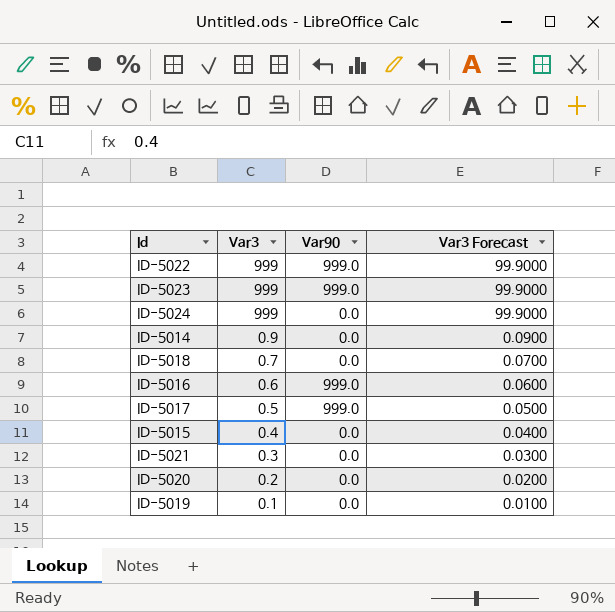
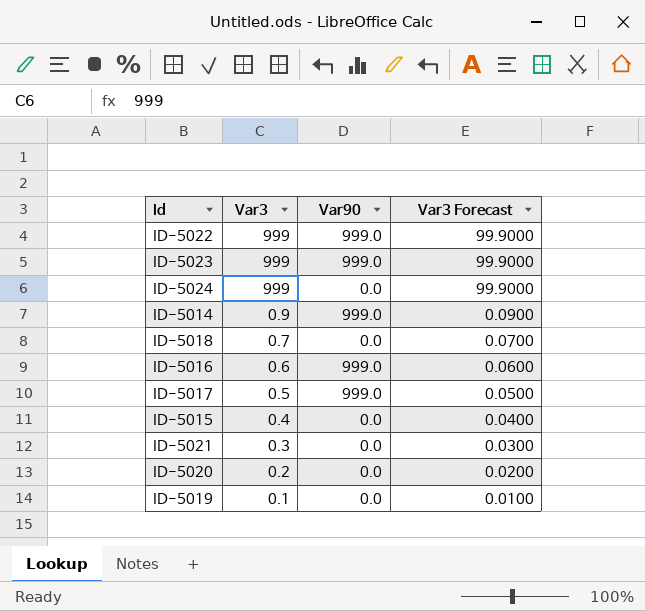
ID-5014 | Var90: 0.0 -> 999.0

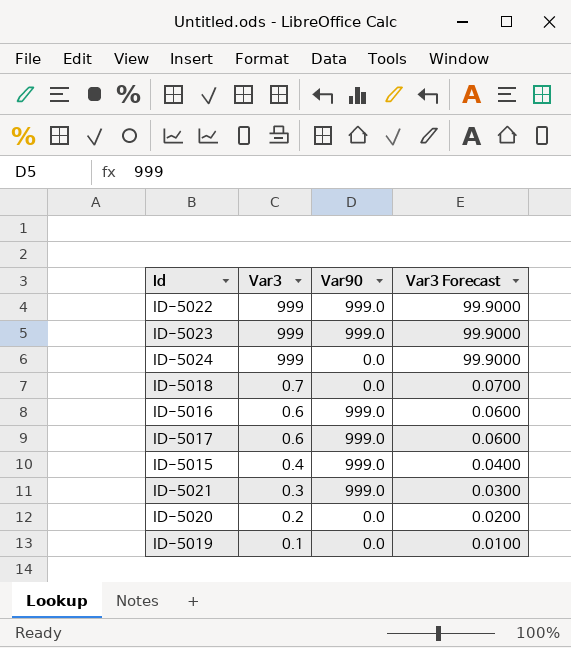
row ID-5014: 0.9 | 999.0 | 0.0900 -> none
ID-5017 | Var3: 0.5 -> 0.6
ID-5017 | Var3 Forecast: 0.0500 -> 0.0600
ID-5015 | Var90: 0.0 -> 999.0
ID-5021 | Var90: 0.0 -> 999.0

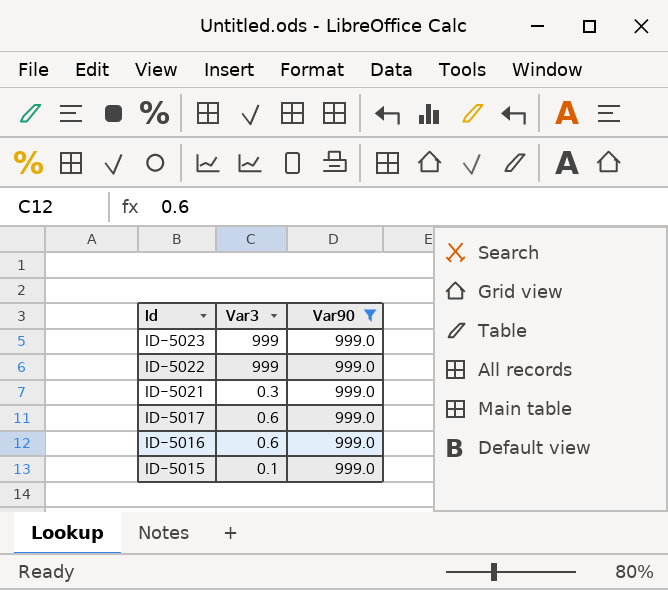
filter: none -> Var90 = 999.0
row order: Var3 descending -> Id descending
column Var3 Forecast | formula: [Var3] * 0.1 -> none
ID-5015 | Var3: 0.4 -> 0.1

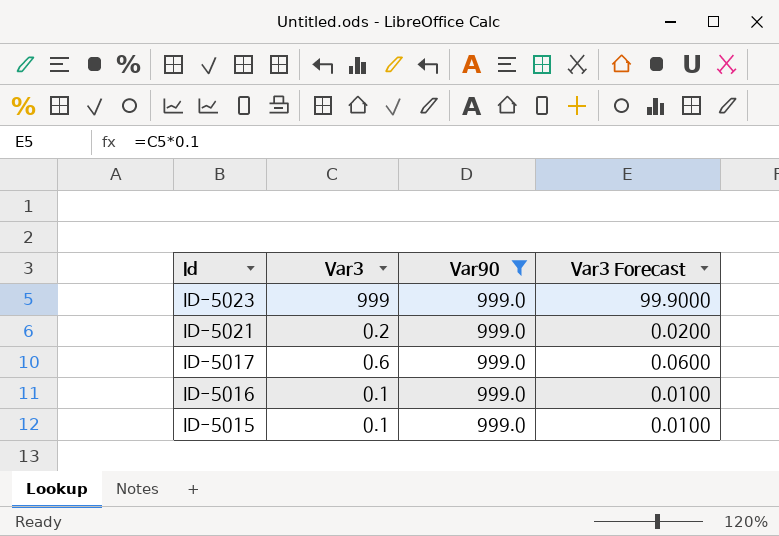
column Var3 Forecast | formula: none -> [Var3] * 0.1
row ID-5022: 999 | 999.0 -> none
ID-5021 | Var3: 0.3 -> 0.2
ID-5016 | Var3: 0.6 -> 0.1

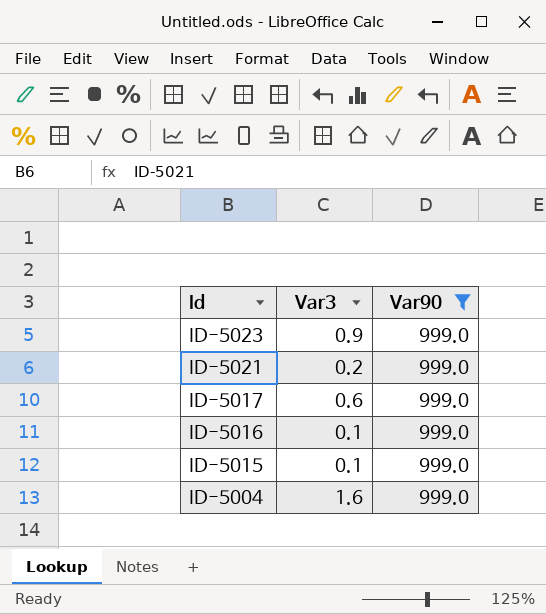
column Var3 Forecast | formula: [Var3] * 0.1 -> none
ID-5023 | Var3: 999 -> 0.9
row ID-5004: none -> 1.6 | 999.0

